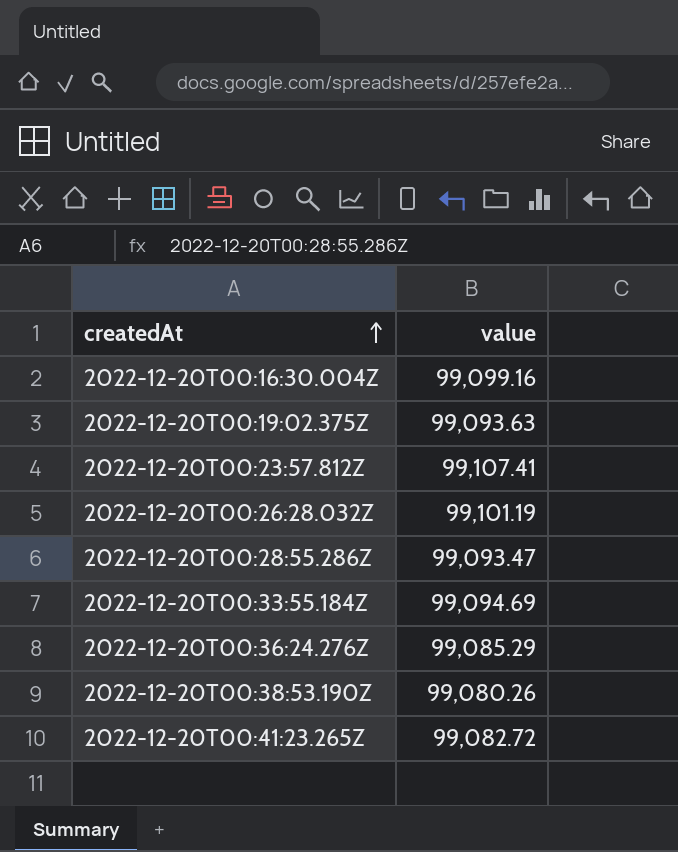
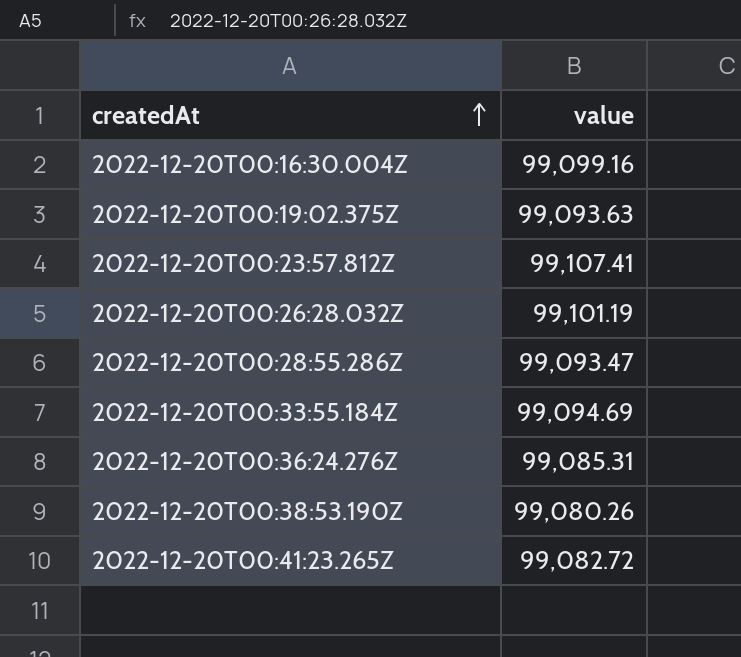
2022-12-20T00:36:24.276Z | value: 99,085.29 -> 99,085.31

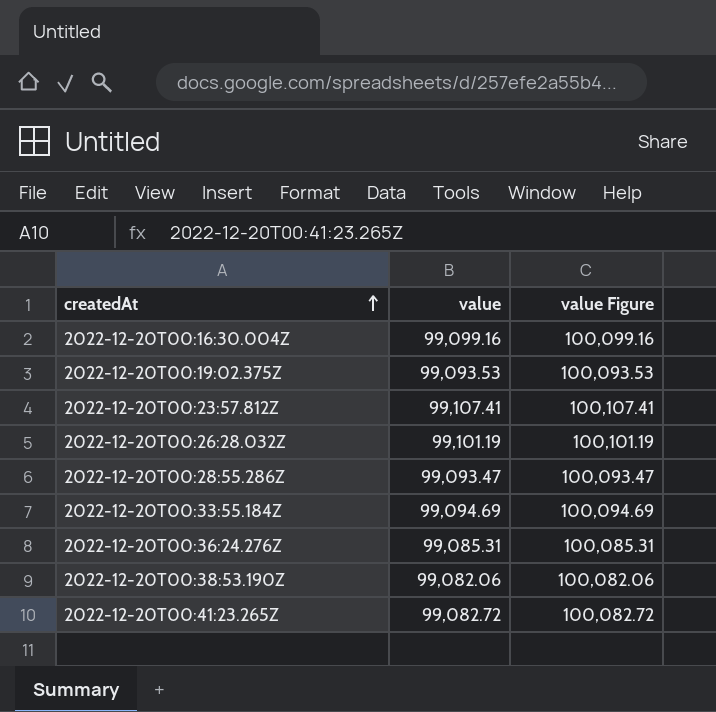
column value Figure | formula: none -> [value] + 1000
2022-12-20T00:19:02.375Z | value: 99,093.63 -> 99,093.53
2022-12-20T00:38:53.190Z | value: 99,080.26 -> 99,082.06

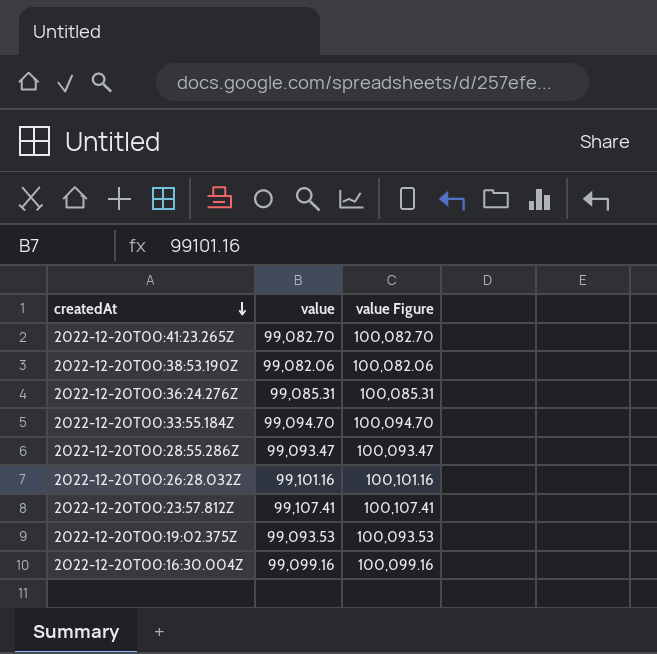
row order: createdAt ascending -> createdAt descending
2022-12-20T00:41:23.265Z | value: 99,082.72 -> 99,082.70
2022-12-20T00:41:23.265Z | value Figure: 100,082.72 -> 100,082.70
2022-12-20T00:33:55.184Z | value: 99,094.69 -> 99,094.70
2022-12-20T00:33:55.184Z | value Figure: 100,094.69 -> 100,094.70
2022-12-20T00:26:28.032Z | value: 99,101.19 -> 99,101.16
2022-12-20T00:26:28.032Z | value Figure: 100,101.19 -> 100,101.16

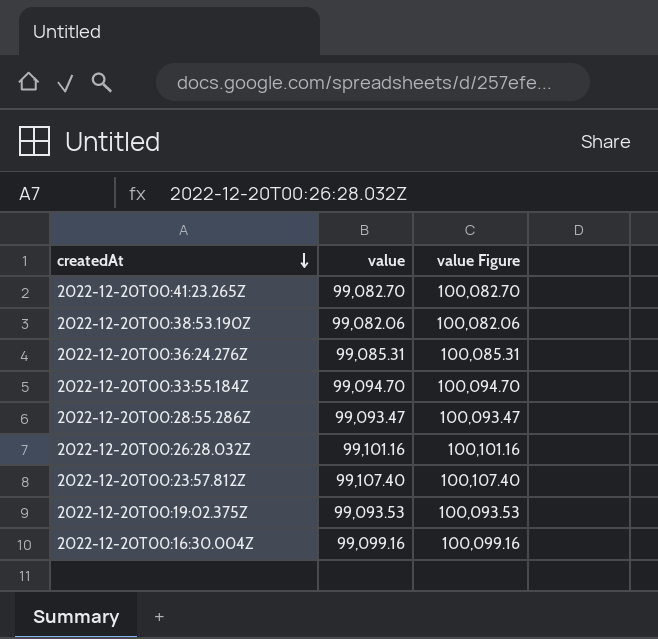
2022-12-20T00:23:57.812Z | value: 99,107.41 -> 99,107.40
2022-12-20T00:23:57.812Z | value Figure: 100,107.41 -> 100,107.40

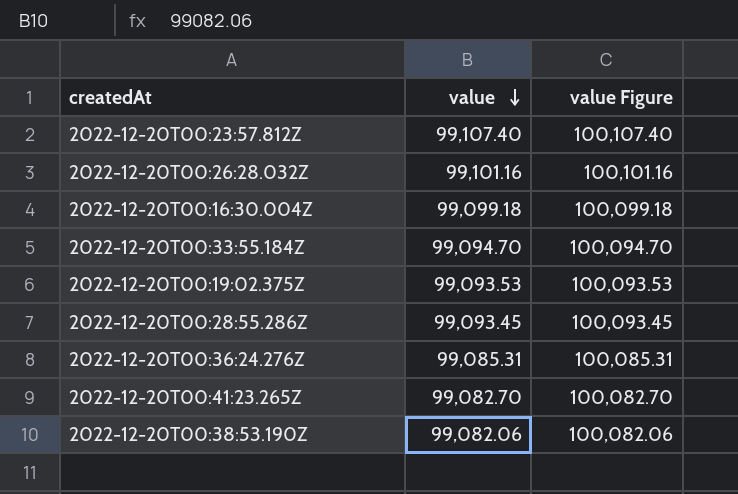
row order: createdAt descending -> value descending
2022-12-20T00:16:30.004Z | value: 99,099.16 -> 99,099.18
2022-12-20T00:16:30.004Z | value Figure: 100,099.16 -> 100,099.18
2022-12-20T00:28:55.286Z | value: 99,093.47 -> 99,093.45
2022-12-20T00:28:55.286Z | value Figure: 100,093.47 -> 100,093.45

